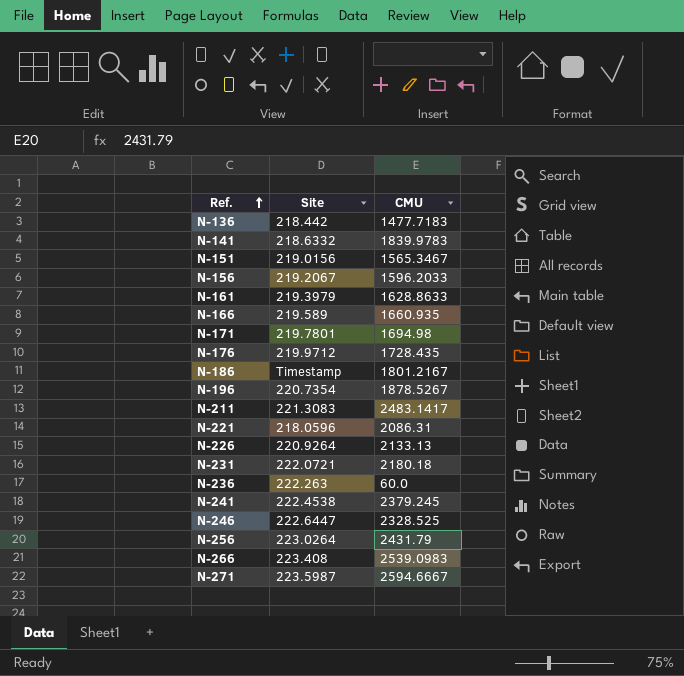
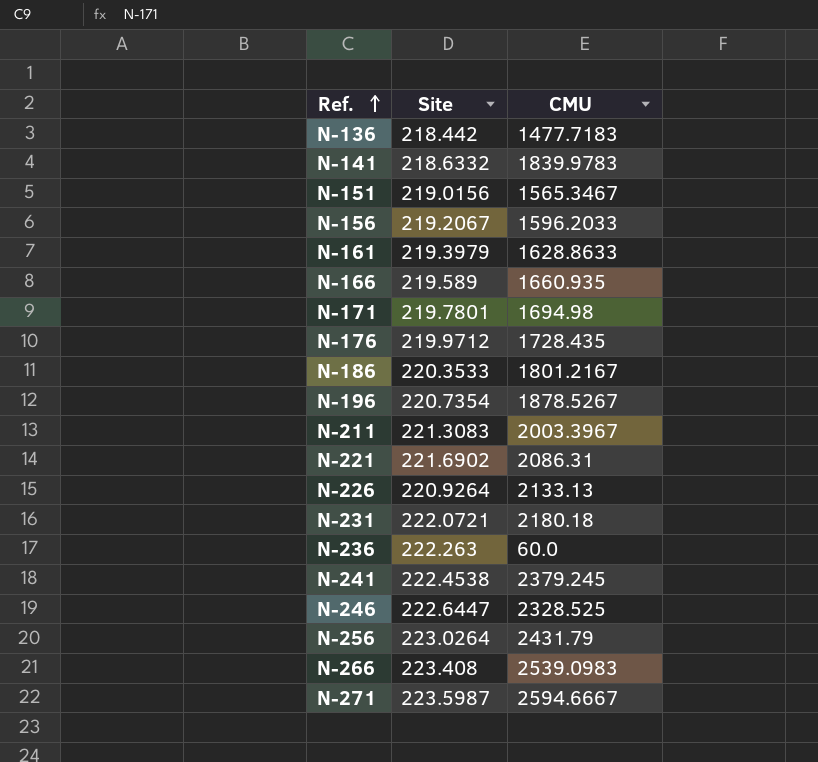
N-186 | Site: Timestamp -> 220.3533
N-211 | CMU: 2483.1417 -> 2003.3967
N-221 | Site: 218.0596 -> 221.6902

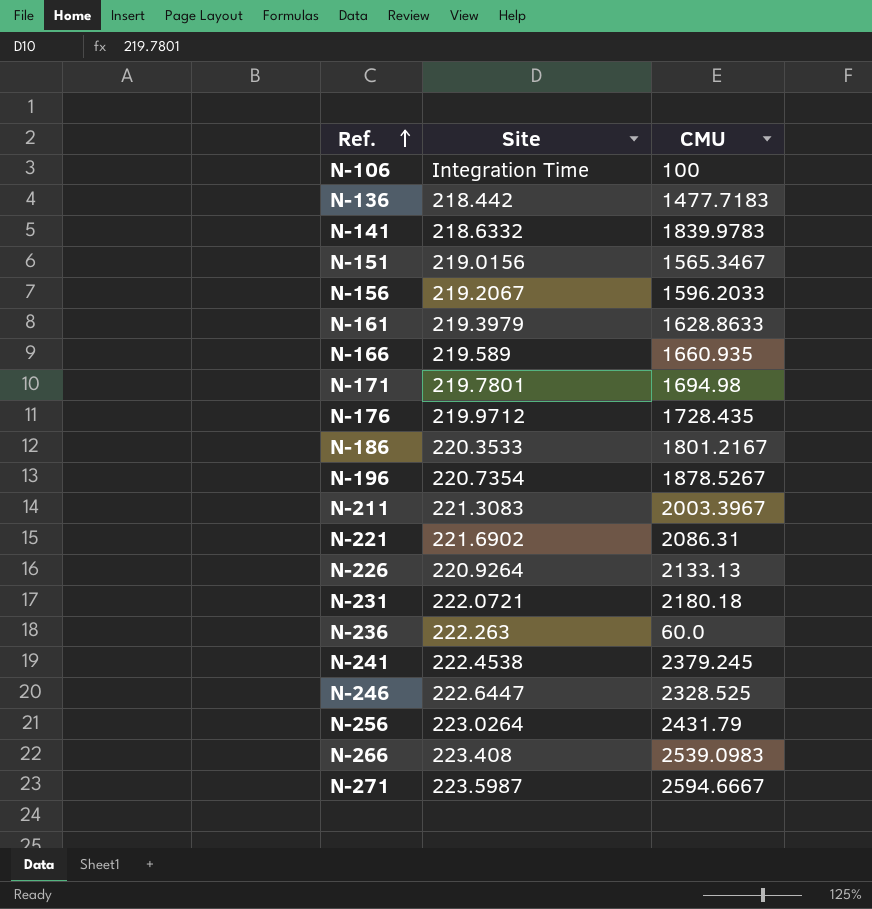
row N-106: none -> Integration Time | 100

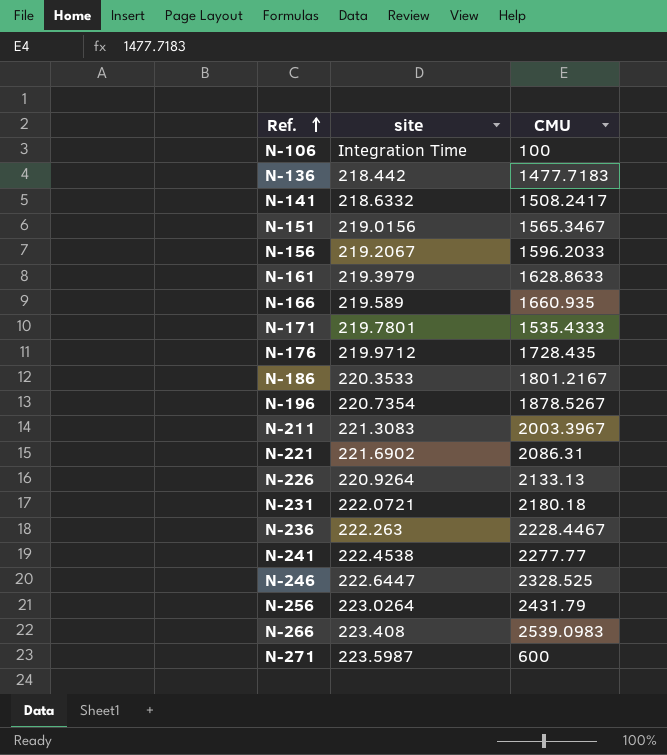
column name: Site -> site
N-141 | CMU: 1839.9783 -> 1508.2417
N-171 | CMU: 1694.98 -> 1535.4333
N-236 | CMU: 60.0 -> 2228.4467
N-241 | CMU: 2379.245 -> 2277.77
N-271 | CMU: 2594.6667 -> 600

